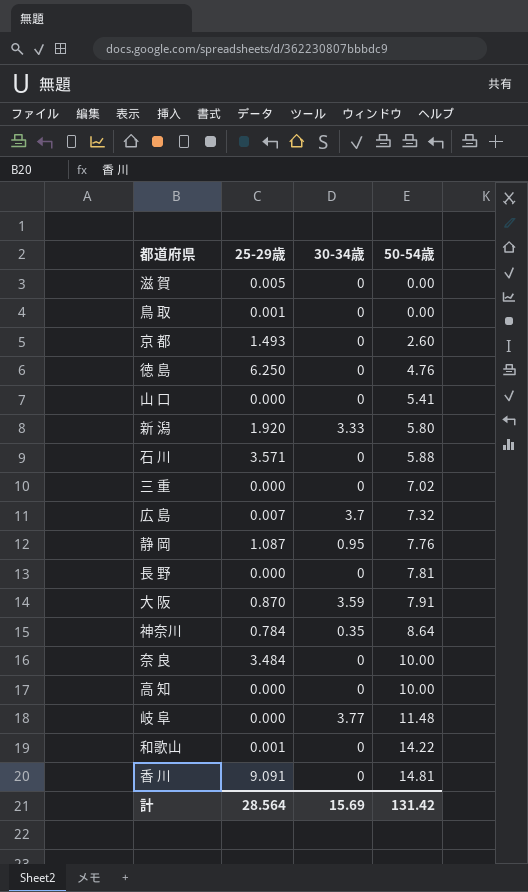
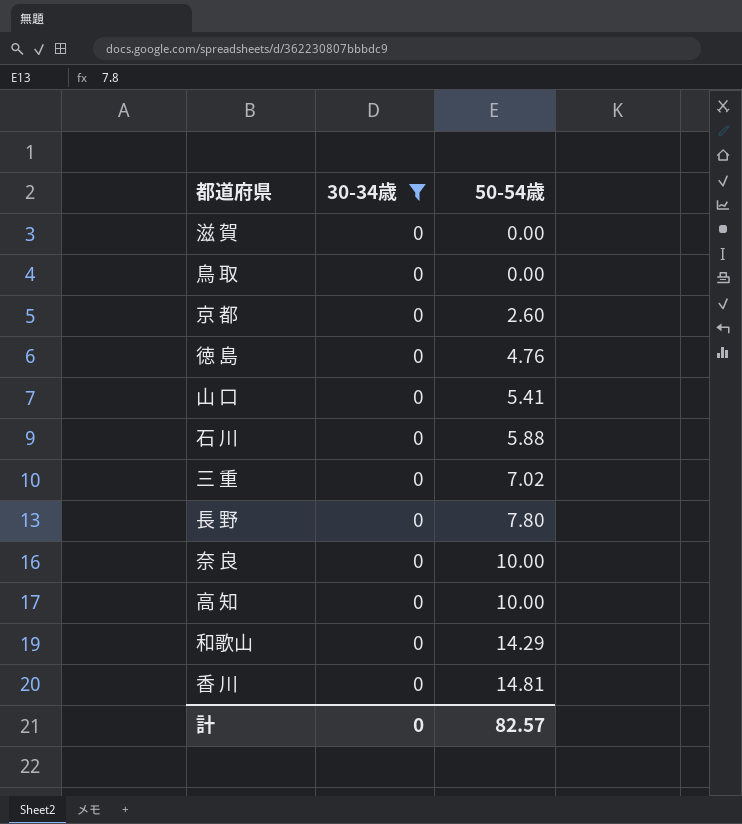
filter: none -> 30-34歳 = 0
column 25-29歳 | position: 2 -> none
長 野 | 50-54歳: 7.81 -> 7.80
和歌山 | 50-54歳: 14.22 -> 14.29
計 | 30-34歳: 15.69 -> 0
計 | 50-54歳: 131.42 -> 82.57

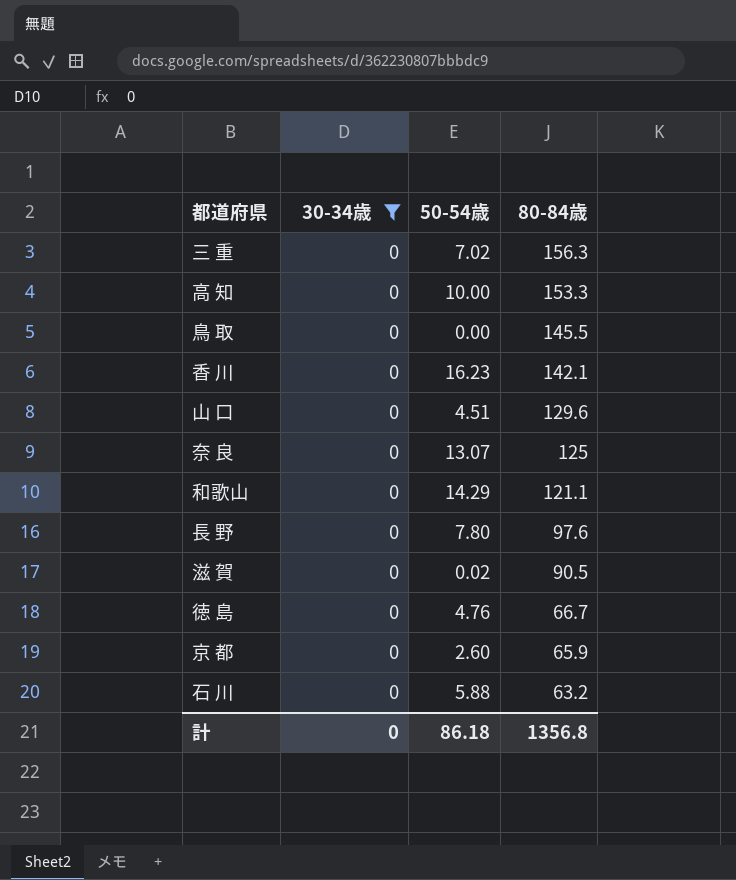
row order: 50-54歳 ascending -> 80-84歳 descending
column 80-84歳 | position: none -> 4
香 川 | 50-54歳: 14.81 -> 16.23
山 口 | 50-54歳: 5.41 -> 4.51
奈 良 | 50-54歳: 10.00 -> 13.07
滋 賀 | 50-54歳: 0.00 -> 0.02
計 | 50-54歳: 82.57 -> 86.18

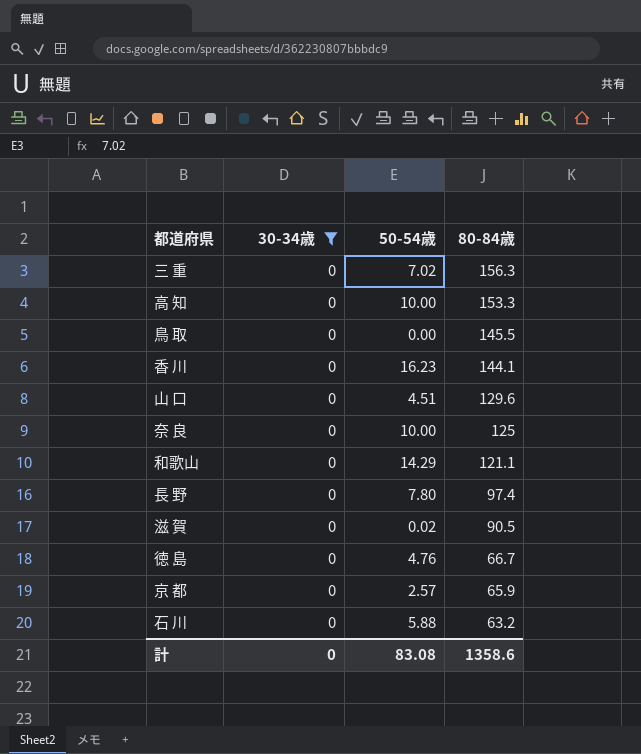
香 川 | 80-84歳: 142.1 -> 144.1
奈 良 | 50-54歳: 13.07 -> 10.00
長 野 | 80-84歳: 97.6 -> 97.4
京 都 | 50-54歳: 2.60 -> 2.57
計 | 50-54歳: 86.18 -> 83.08
計 | 80-84歳: 1356.8 -> 1358.6

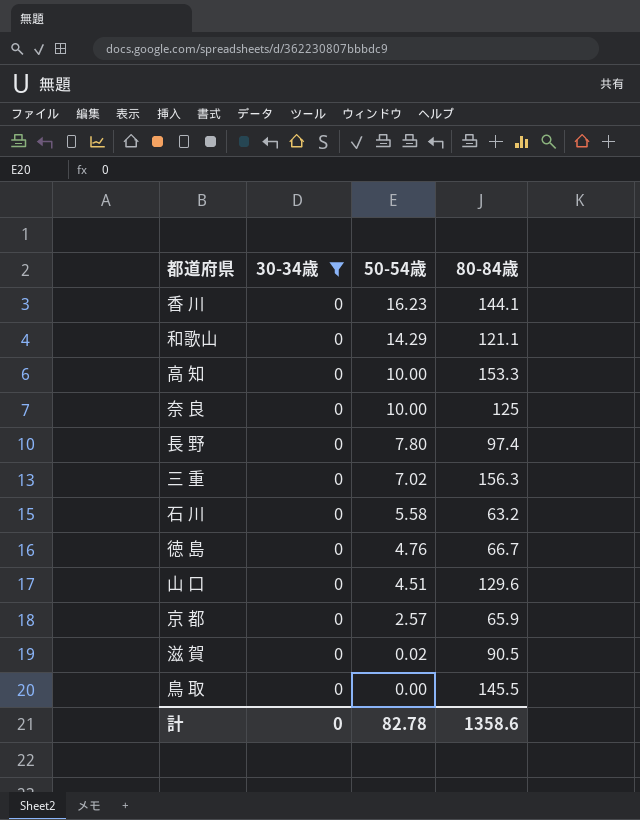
row order: 80-84歳 descending -> 50-54歳 descending
石 川 | 50-54歳: 5.88 -> 5.58
計 | 50-54歳: 83.08 -> 82.78

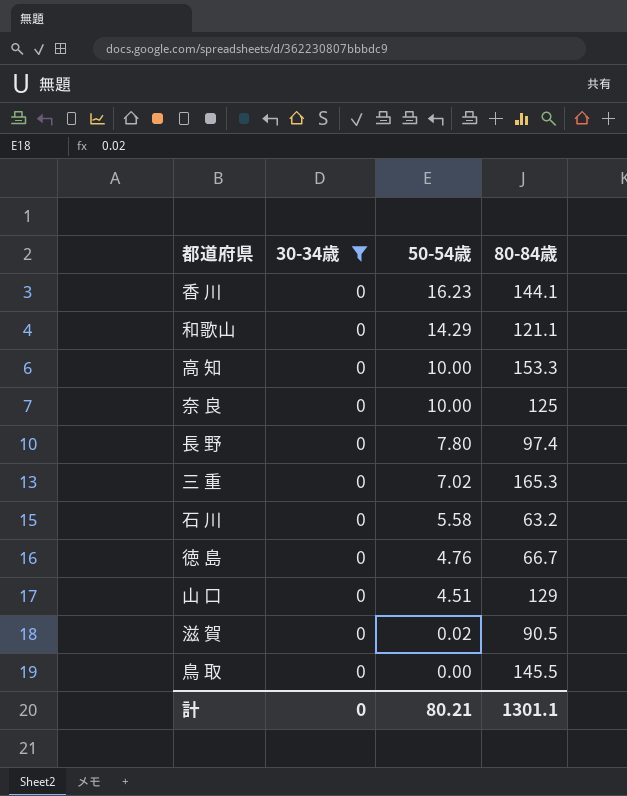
row 京 都: 0 | 2.57 | 65.9 -> none
三 重 | 80-84歳: 156.3 -> 165.3
山 口 | 80-84歳: 129.6 -> 129
計 | 50-54歳: 82.78 -> 80.21
計 | 80-84歳: 1358.6 -> 1301.1

